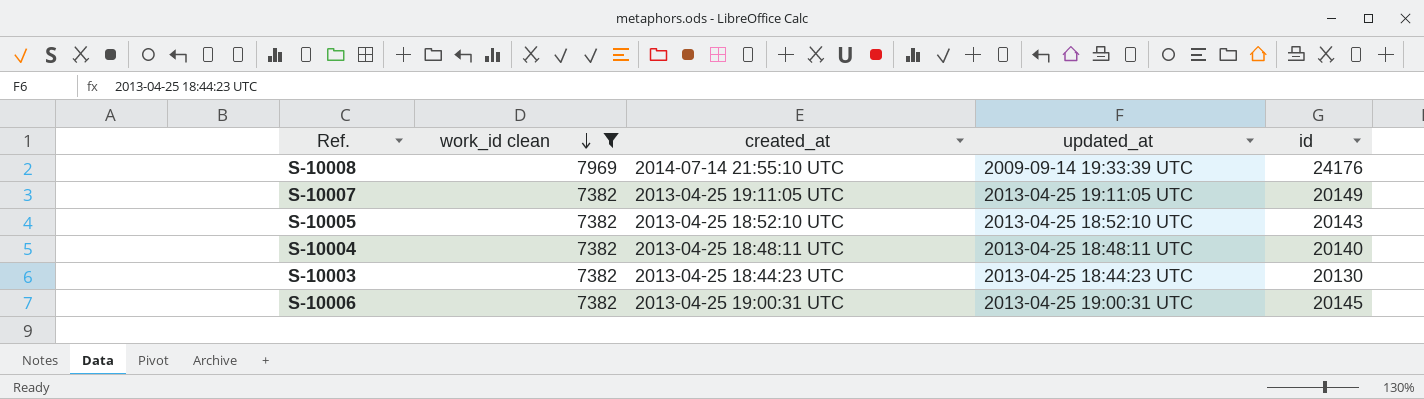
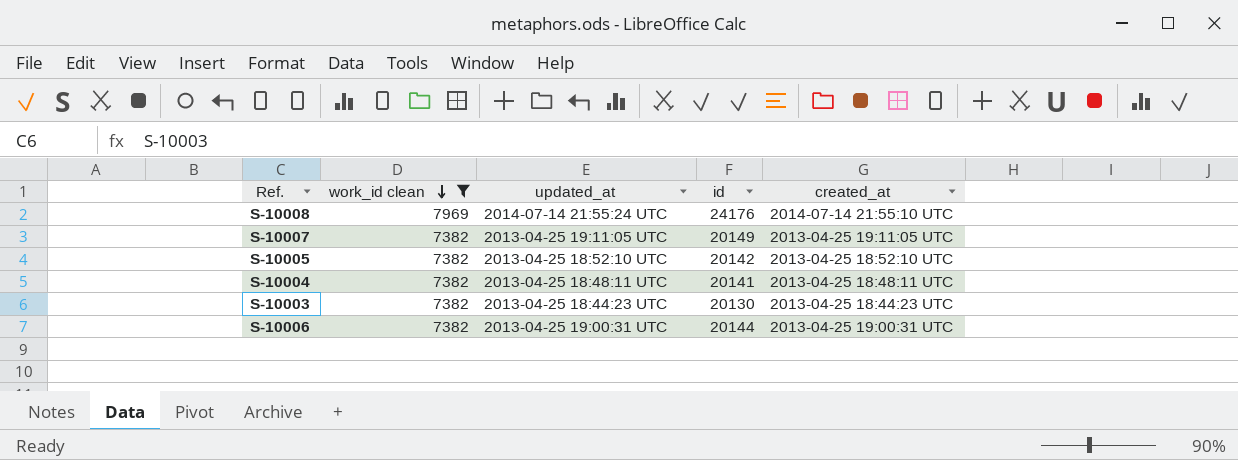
column created_at | position: 3 -> 5
S-10008 | updated_at: 2009-09-14 19:33:39 UTC -> 2014-07-14 21:55:24 UTC
S-10005 | id: 20143 -> 20142
S-10004 | id: 20140 -> 20141
S-10006 | id: 20145 -> 20144

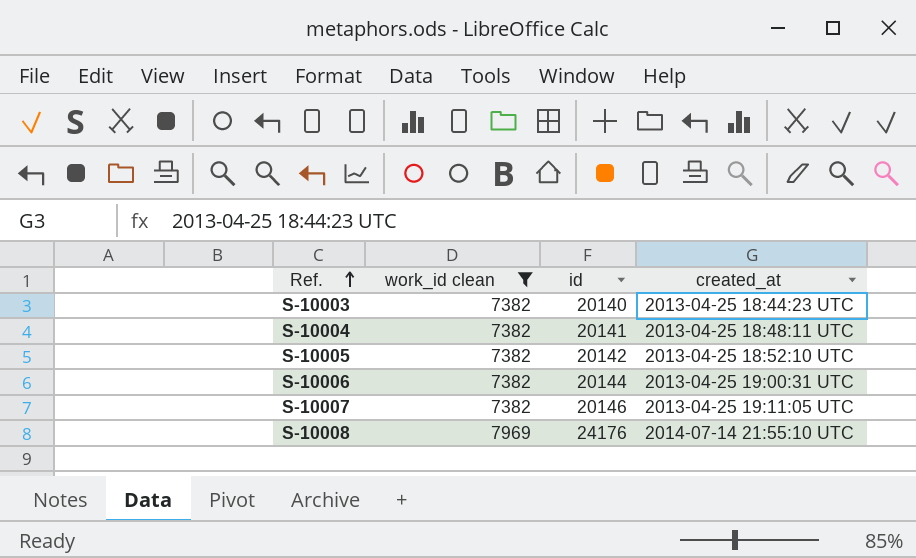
row order: work_id clean descending -> Ref. ascending
column updated_at | position: 3 -> none
S-10003 | id: 20130 -> 20140
S-10007 | id: 20149 -> 20146

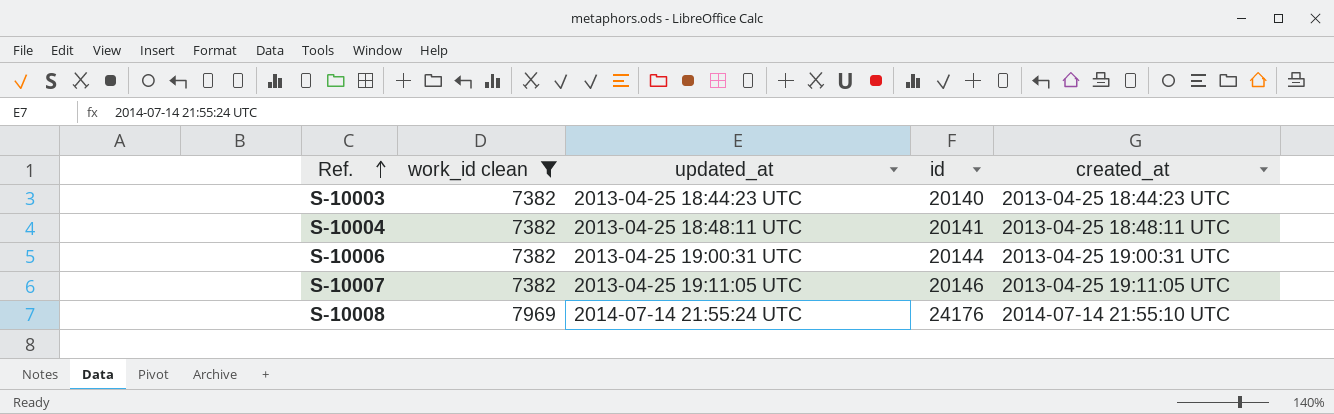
column updated_at | position: none -> 3
row S-10005: 7382 | 20142 | 2013-04-25 18:52:10 UTC -> none

